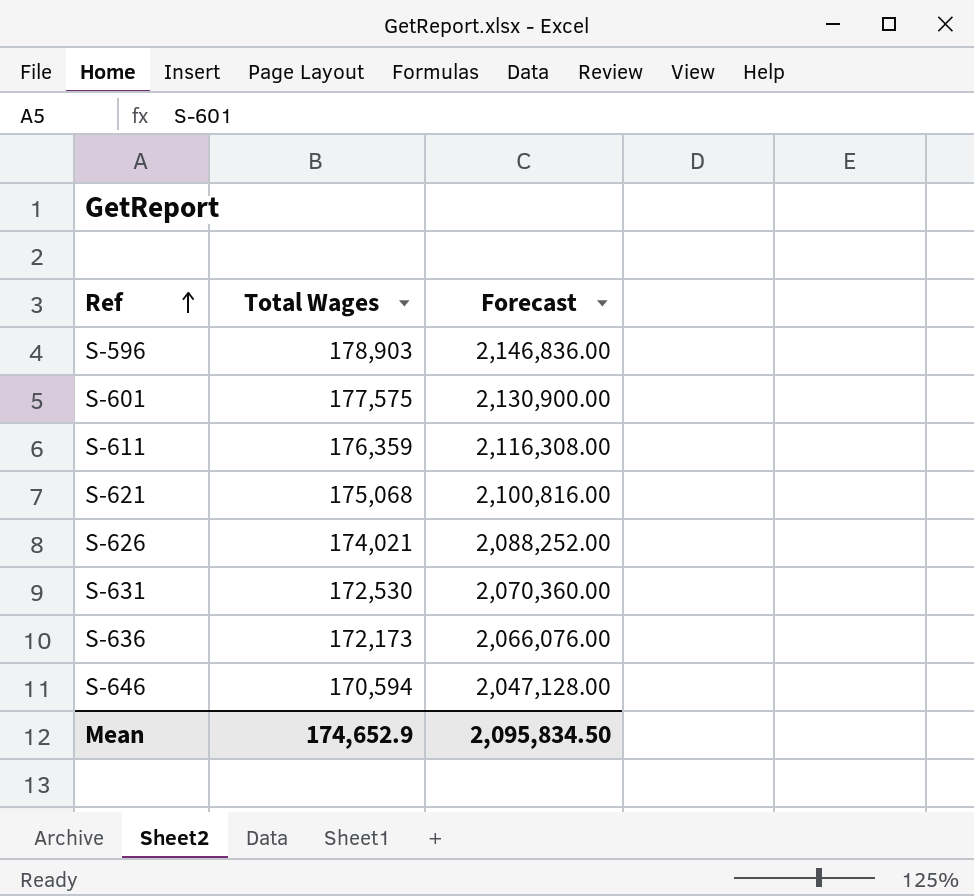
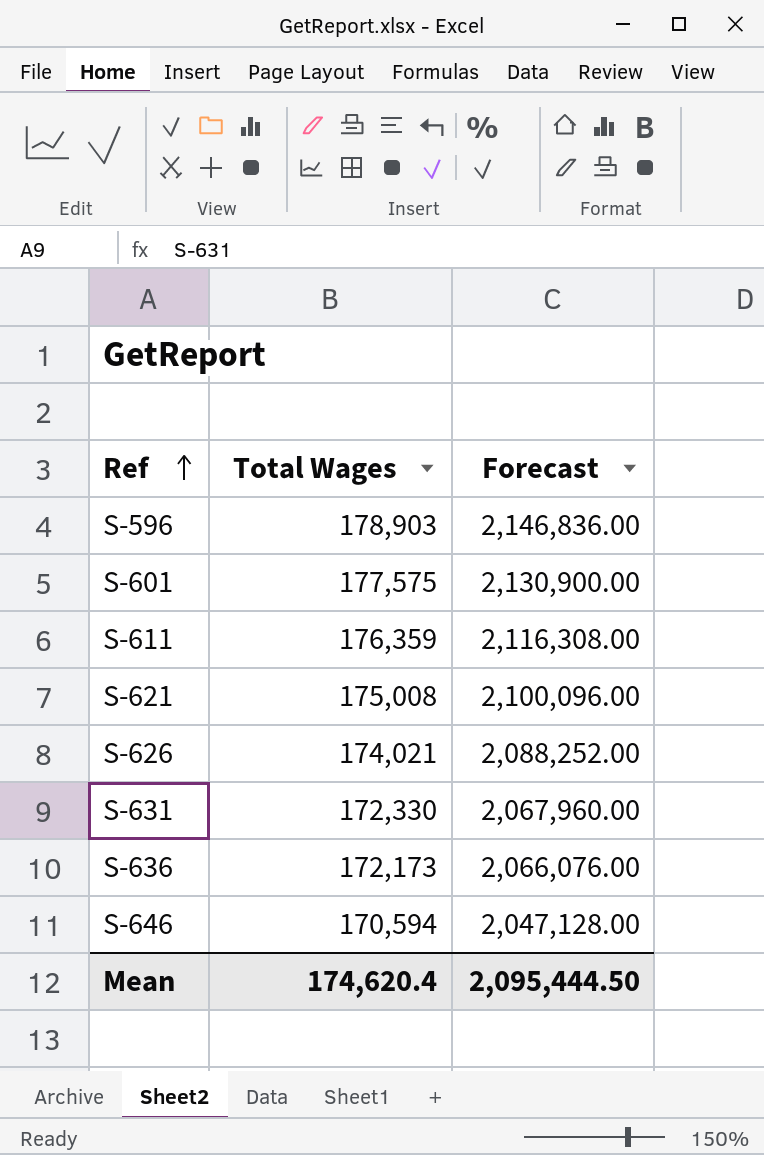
S-621 | Total Wages: 175,068 -> 175,008
S-621 | Forecast: 2,100,816.00 -> 2,100,096.00
S-631 | Total Wages: 172,530 -> 172,330
S-631 | Forecast: 2,070,360.00 -> 2,067,960.00
Mean | Total Wages: 174,652.9 -> 174,620.4
Mean | Forecast: 2,095,834.50 -> 2,095,444.50

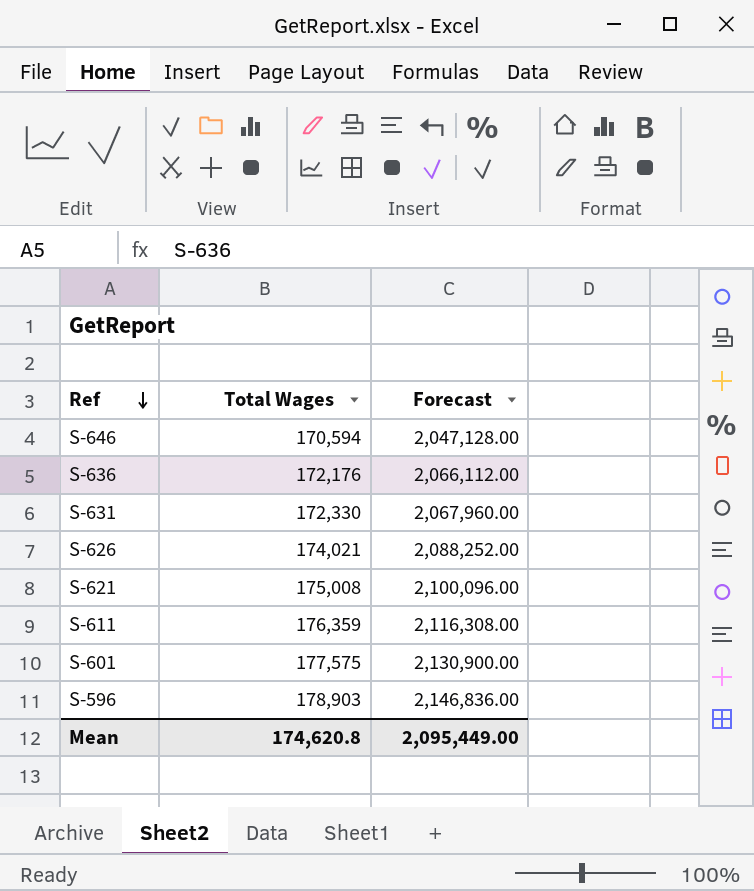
row order: Ref ascending -> Ref descending
S-636 | Total Wages: 172,173 -> 172,176
S-636 | Forecast: 2,066,076.00 -> 2,066,112.00
Mean | Total Wages: 174,620.4 -> 174,620.8
Mean | Forecast: 2,095,444.50 -> 2,095,449.00

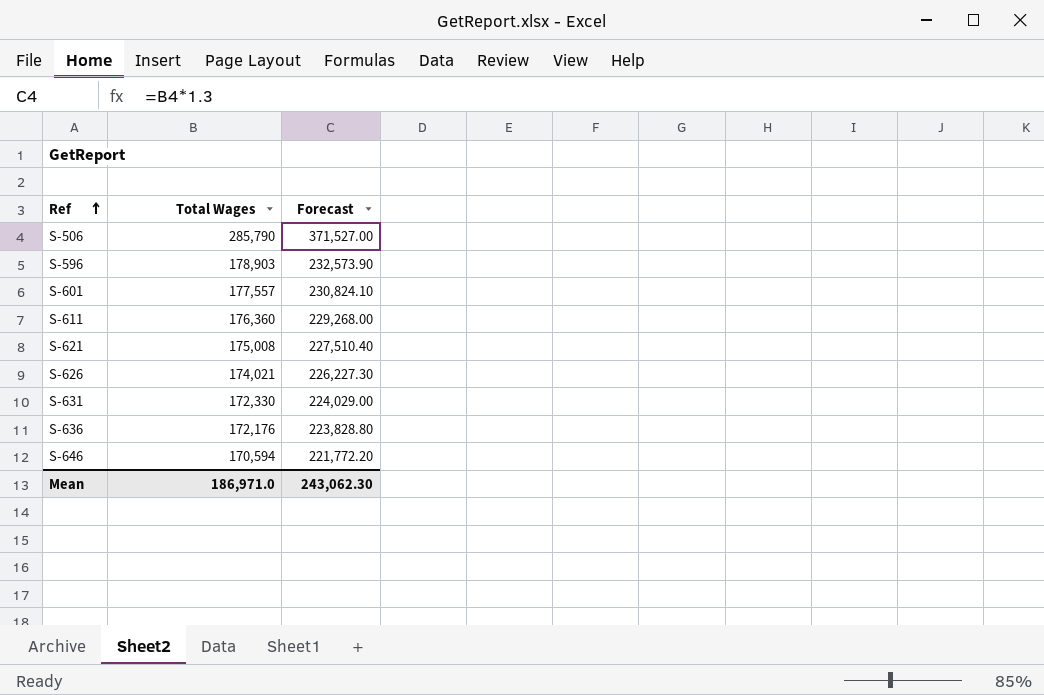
row order: Ref descending -> Ref ascending
column Forecast | formula: [Total Wages] * 12 -> [Total Wages] * 1.3
row S-506: none -> 285,790 | 371,527.00
S-601 | Total Wages: 177,575 -> 177,557
S-611 | Total Wages: 176,359 -> 176,360
Mean | Total Wages: 174,620.8 -> 186,971.0
Mean | Forecast: 2,095,449.00 -> 243,062.30

